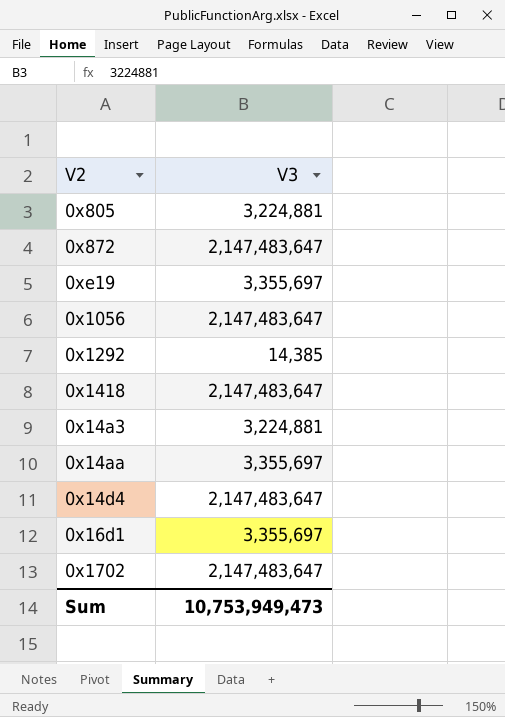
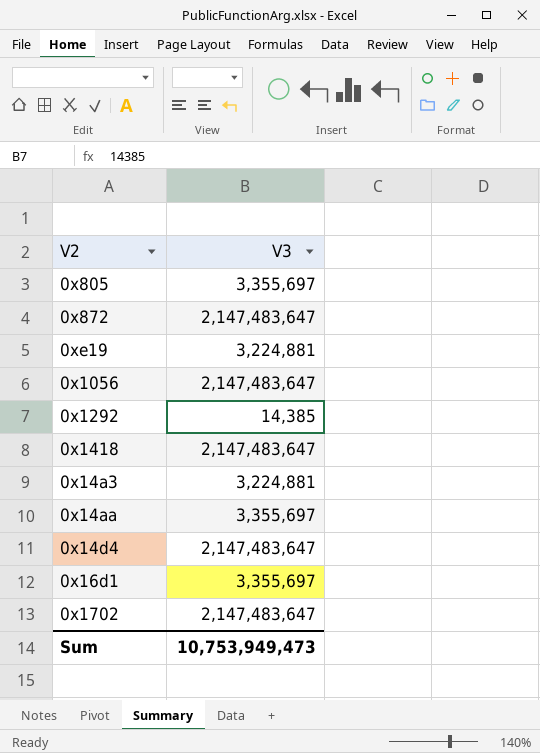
0x805 | V3: 3,224,881 -> 3,355,697
0xe19 | V3: 3,355,697 -> 3,224,881

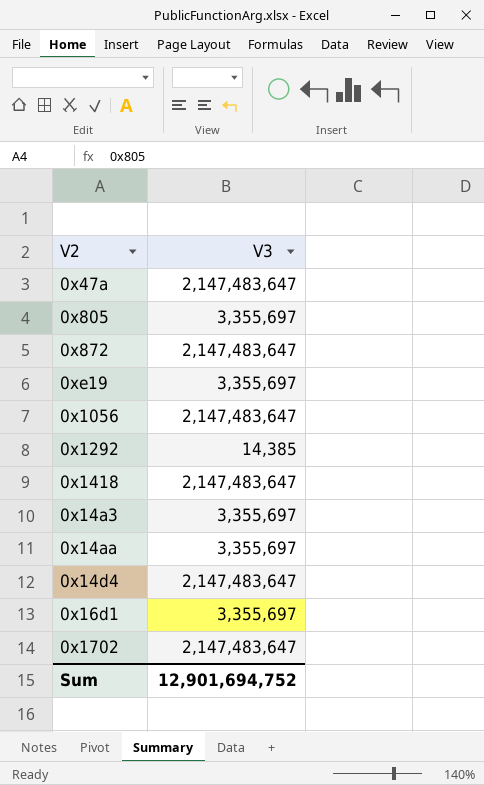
row 0x47a: none -> 2,147,483,647
0xe19 | V3: 3,224,881 -> 3,355,697
0x14a3 | V3: 3,224,881 -> 3,355,697
Sum | V3: 10,753,949,473 -> 12,901,694,752

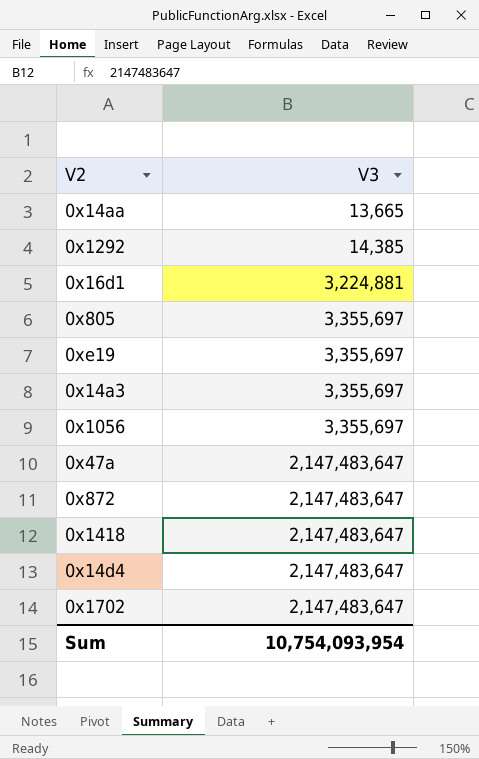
row order: none -> V3 ascending
0x14aa | V3: 3,355,697 -> 13,665
0x16d1 | V3: 3,355,697 -> 3,224,881
0x1056 | V3: 2,147,483,647 -> 3,355,697
Sum | V3: 12,901,694,752 -> 10,754,093,954

